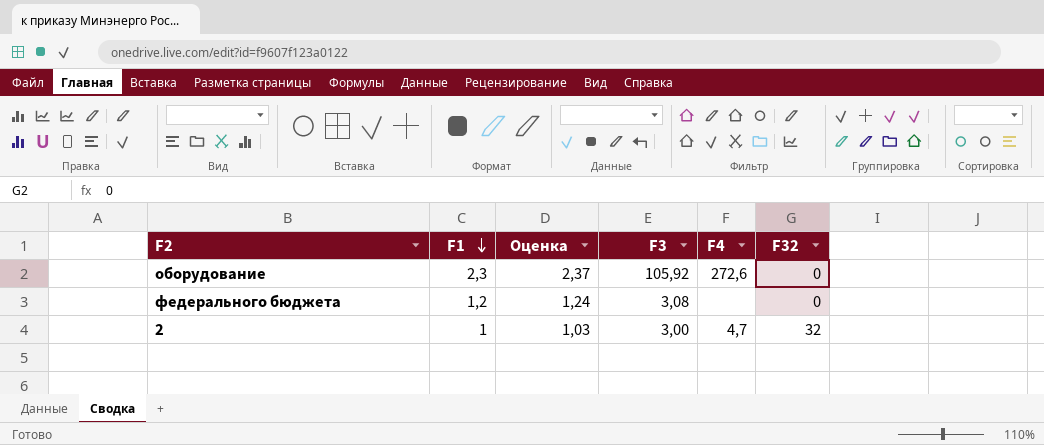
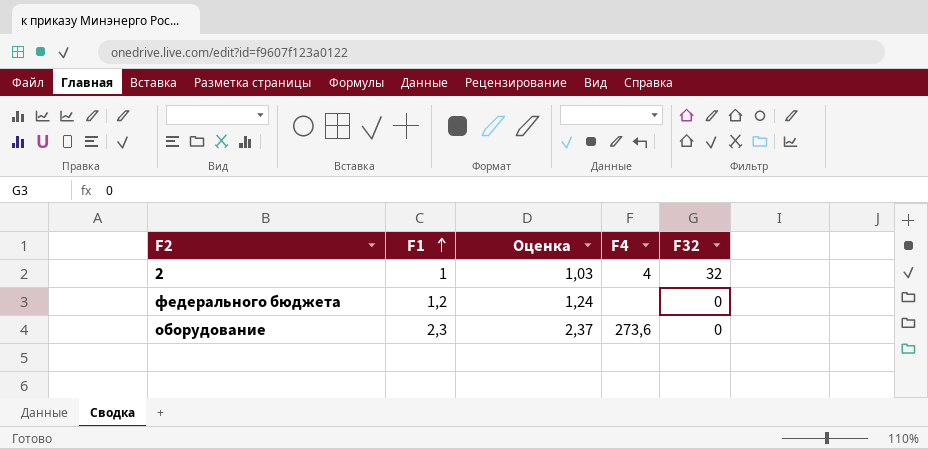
row order: F1 descending -> F1 ascending
column F3 | position: 4 -> none
2 | F4: 4,7 -> 4
оборудование | F4: 272,6 -> 273,6

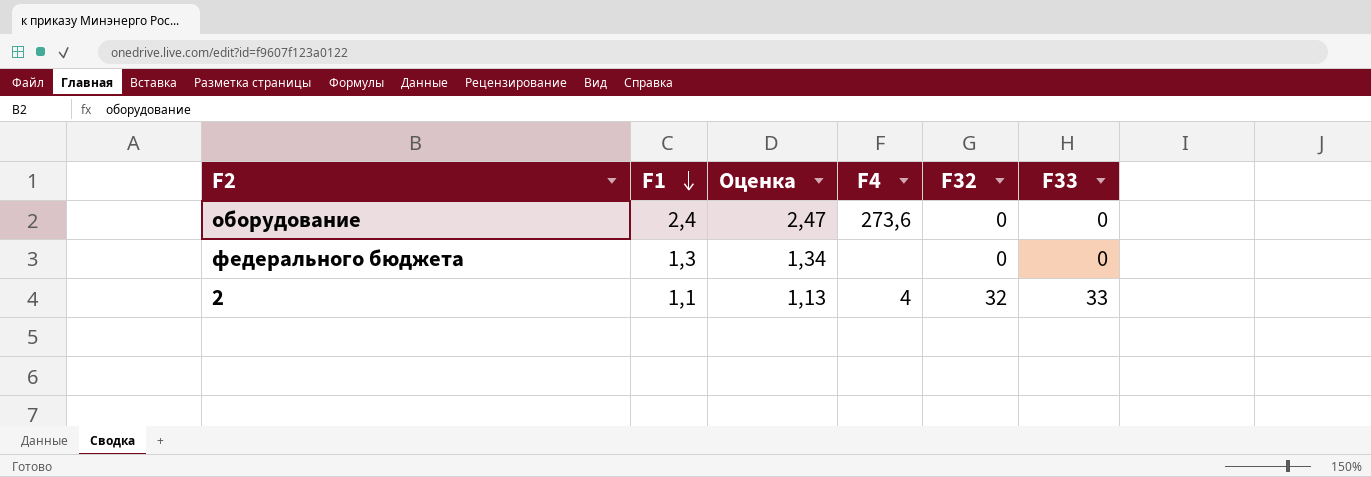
row order: F1 ascending -> F1 descending
column F33 | position: none -> 6
оборудование | F1: 2,3 -> 2,4
оборудование | Оценка: 2,37 -> 2,47
федерального бюджета | F1: 1,2 -> 1,3
федерального бюджета | Оценка: 1,24 -> 1,34
2 | F1: 1 -> 1,1
2 | Оценка: 1,03 -> 1,13

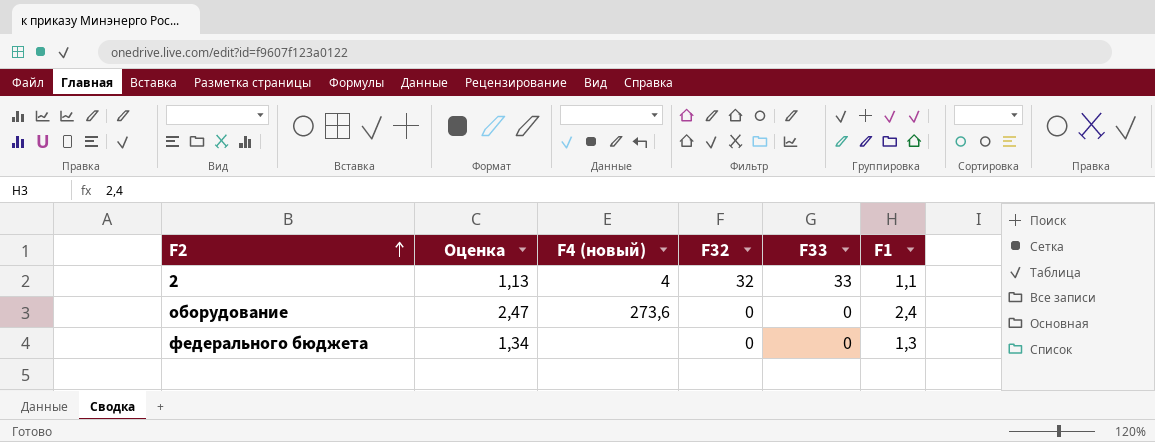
row order: F1 descending -> F2 ascending
column name: F4 -> F4 (новый)
column F1 | position: 2 -> 6

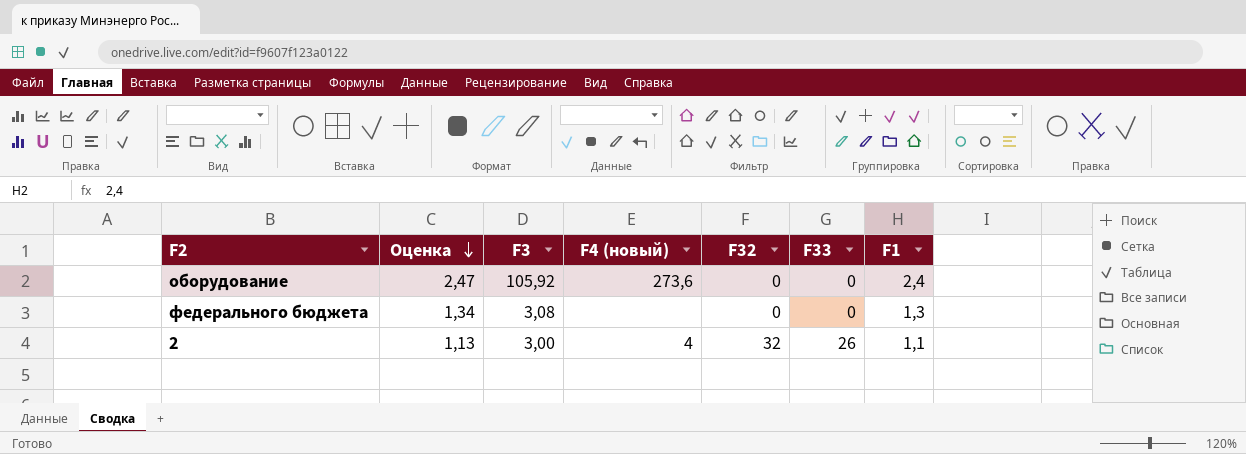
row order: F2 ascending -> Оценка descending
column F3 | position: none -> 3
2 | F33: 33 -> 26

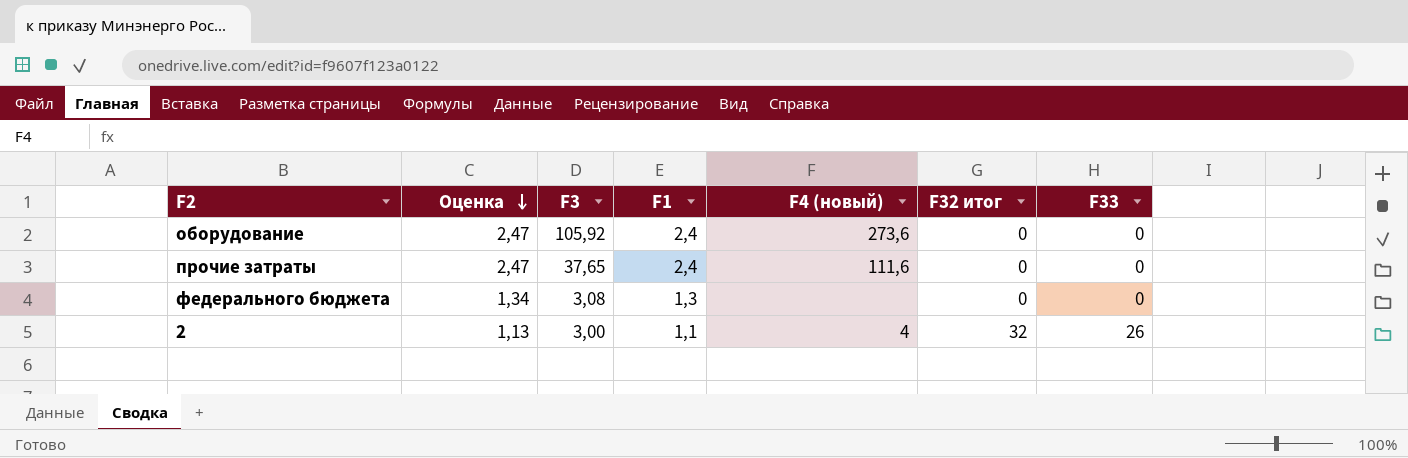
column F1 | position: 7 -> 4
column name: F32 -> F32 итог
row прочие затраты: none -> 2,47 | 37,65 | 2,4 | 111,6 | 0 | 0

